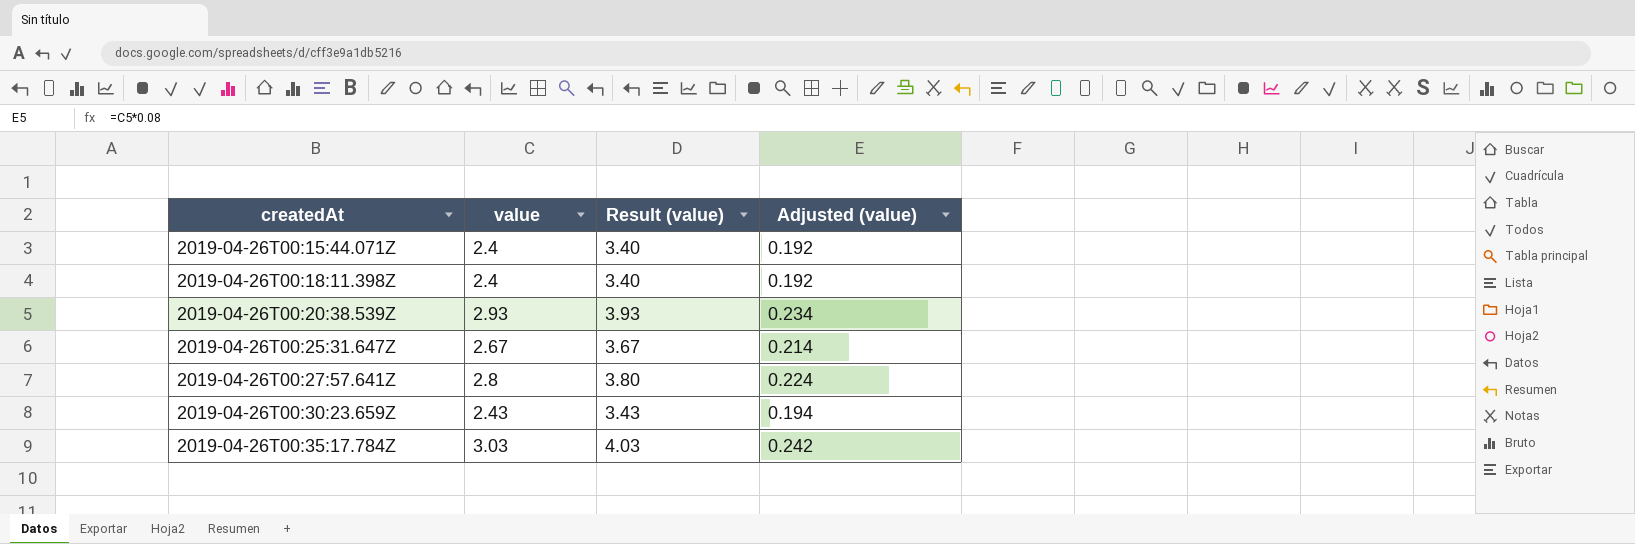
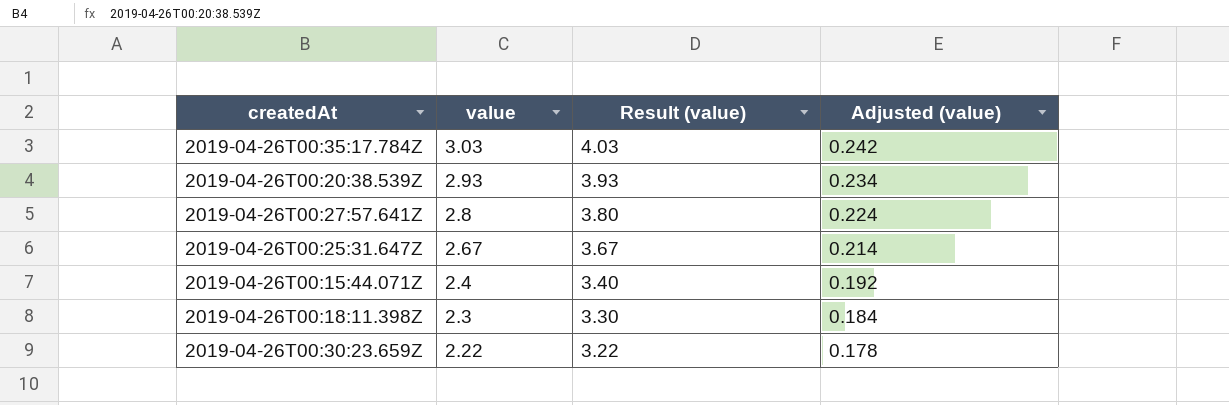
row order: createdAt ascending -> value descending
2019-04-26T00:18:11.398Z | value: 2.4 -> 2.3
2019-04-26T00:18:11.398Z | Result (value): 3.40 -> 3.30
2019-04-26T00:18:11.398Z | Adjusted (value): 0.192 -> 0.184
2019-04-26T00:30:23.659Z | value: 2.43 -> 2.22
2019-04-26T00:30:23.659Z | Result (value): 3.43 -> 3.22
2019-04-26T00:30:23.659Z | Adjusted (value): 0.194 -> 0.178

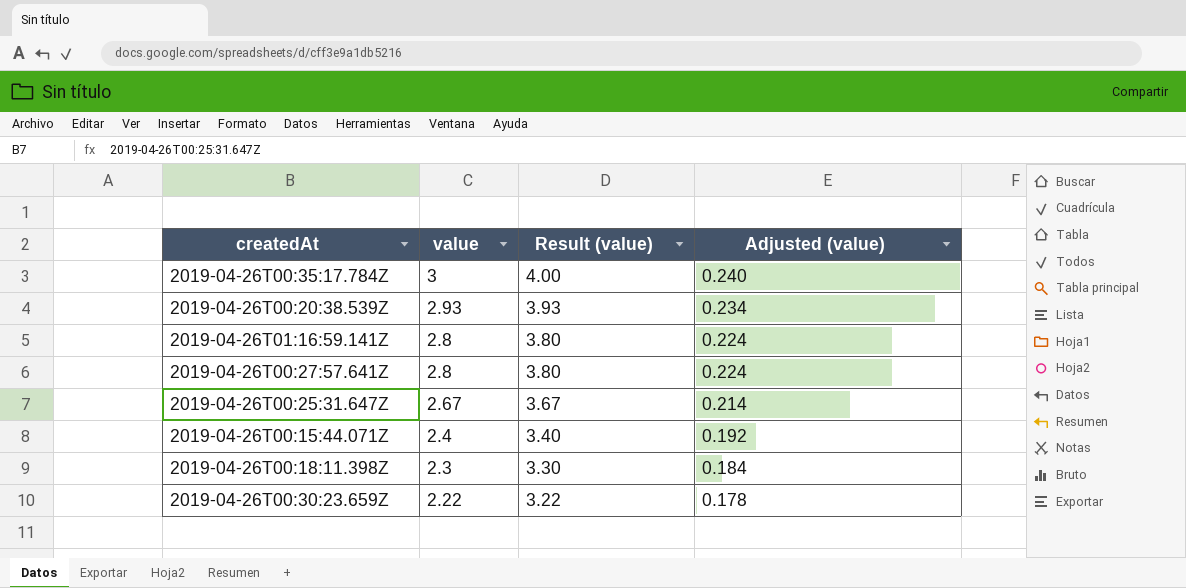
2019-04-26T00:35:17.784Z | value: 3.03 -> 3
2019-04-26T00:35:17.784Z | Result (value): 4.03 -> 4.00
2019-04-26T00:35:17.784Z | Adjusted (value): 0.242 -> 0.240
row 2019-04-26T01:16:59.141Z: none -> 2.8 | 3.80 | 0.224

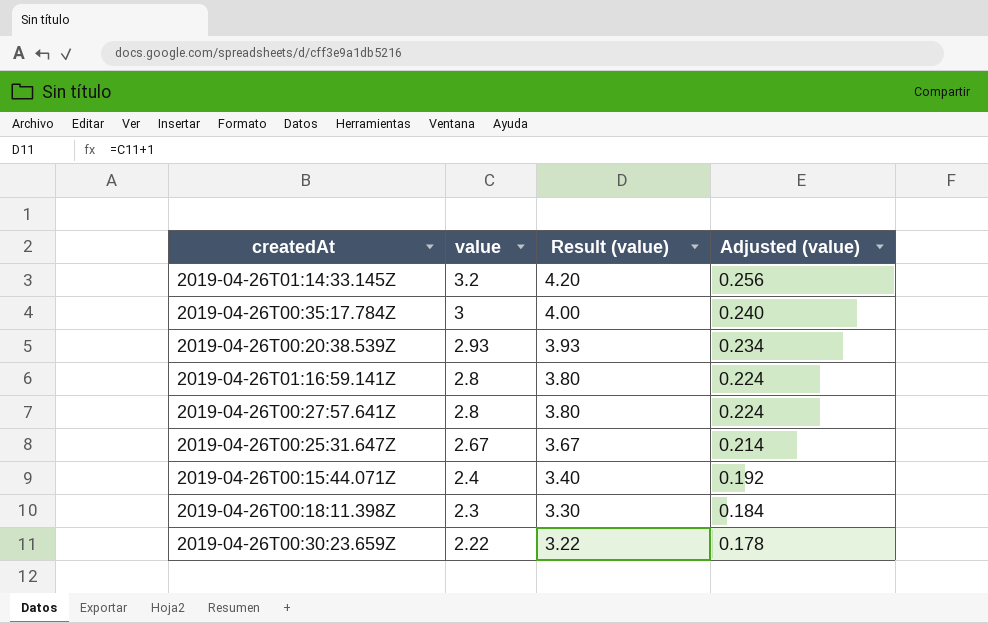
row 2019-04-26T01:14:33.145Z: none -> 3.2 | 4.20 | 0.256

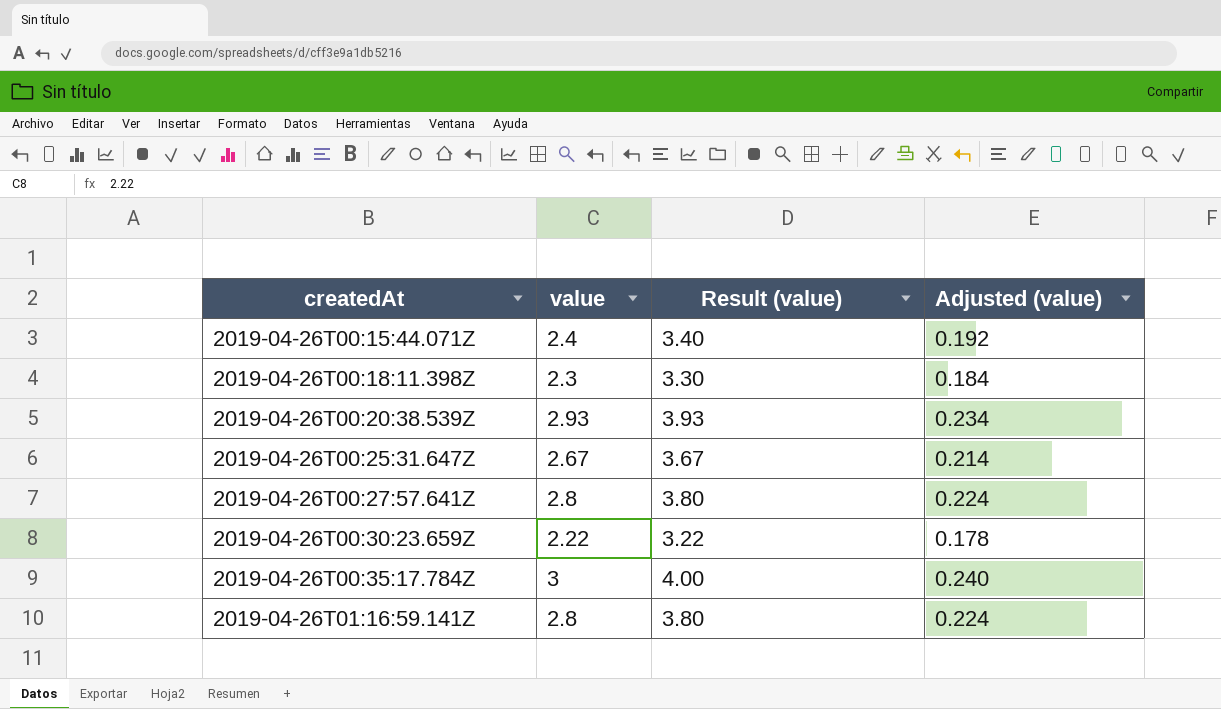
row order: value descending -> createdAt ascending
row 2019-04-26T01:14:33.145Z: 3.2 | 4.20 | 0.256 -> none

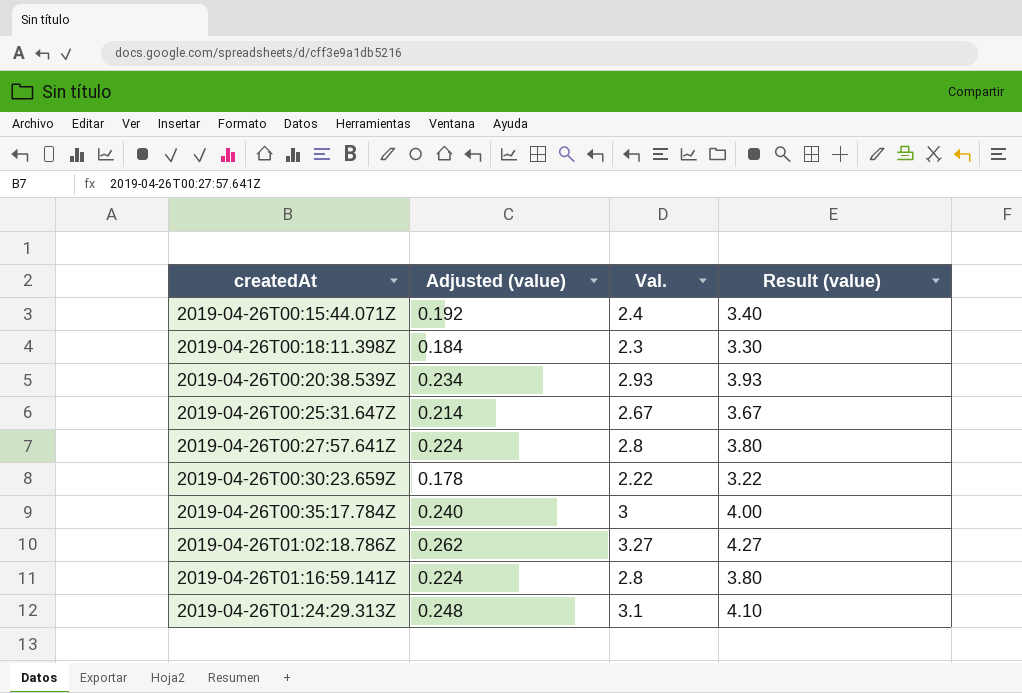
column Adjusted (value) | position: 4 -> 2
column name: value -> Val.
row 2019-04-26T01:02:18.786Z: none -> 0.262 | 3.27 | 4.27
row 2019-04-26T01:24:29.313Z: none -> 0.248 | 3.1 | 4.10

